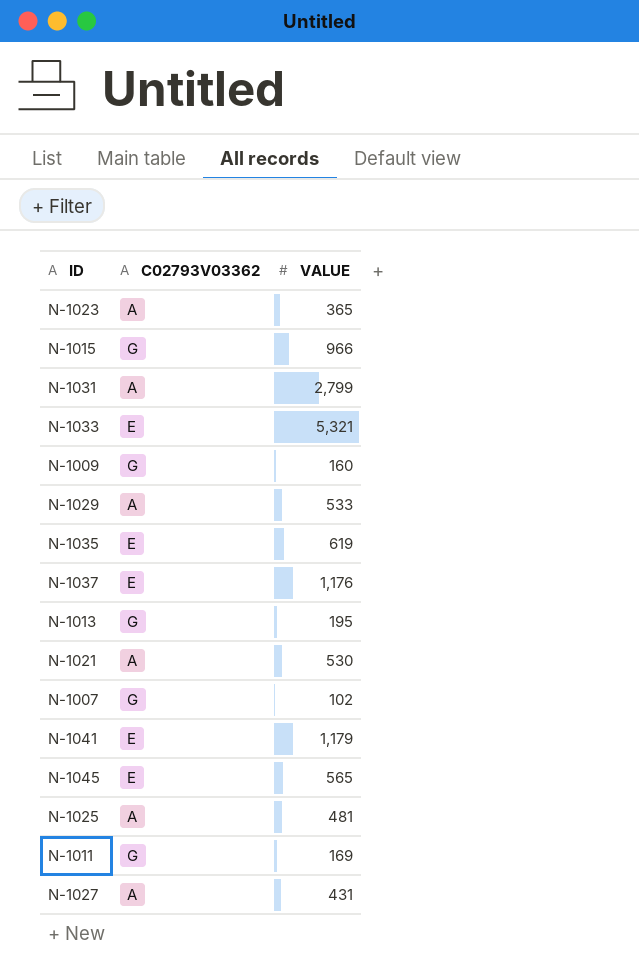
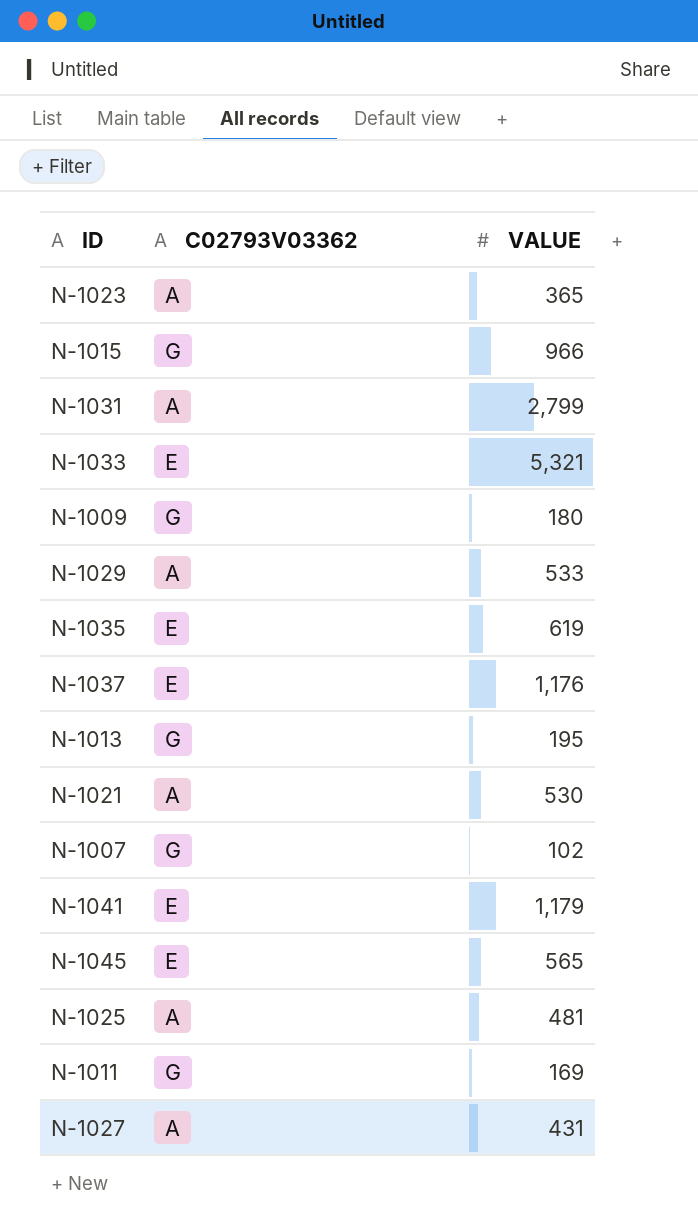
N-1009 | VALUE: 160 -> 180

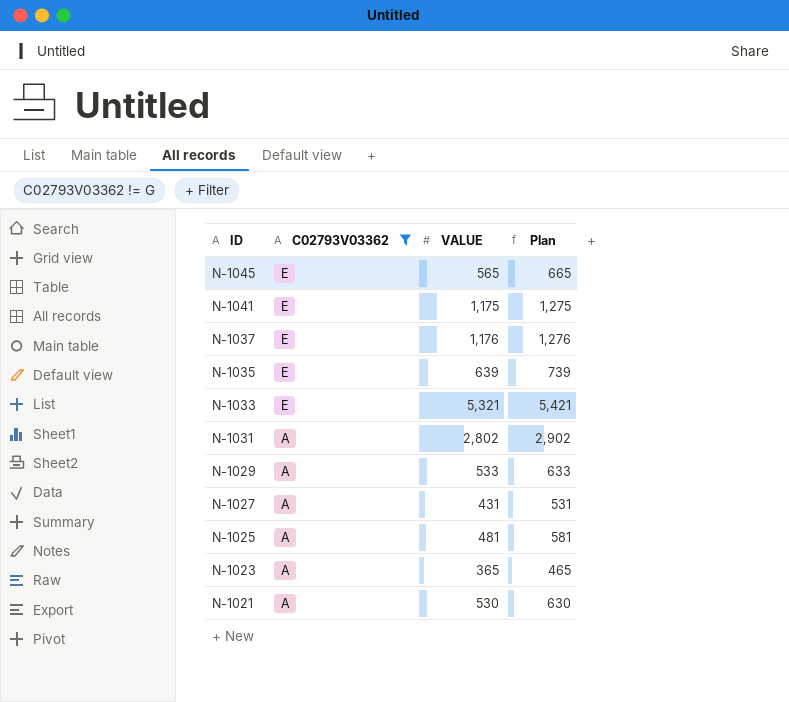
filter: none -> C02793V03362 != G
row order: none -> ID descending
column Plan | formula: none -> [VALUE] + 100
N-1041 | VALUE: 1,179 -> 1,175
N-1035 | VALUE: 619 -> 639
N-1031 | VALUE: 2,799 -> 2,802

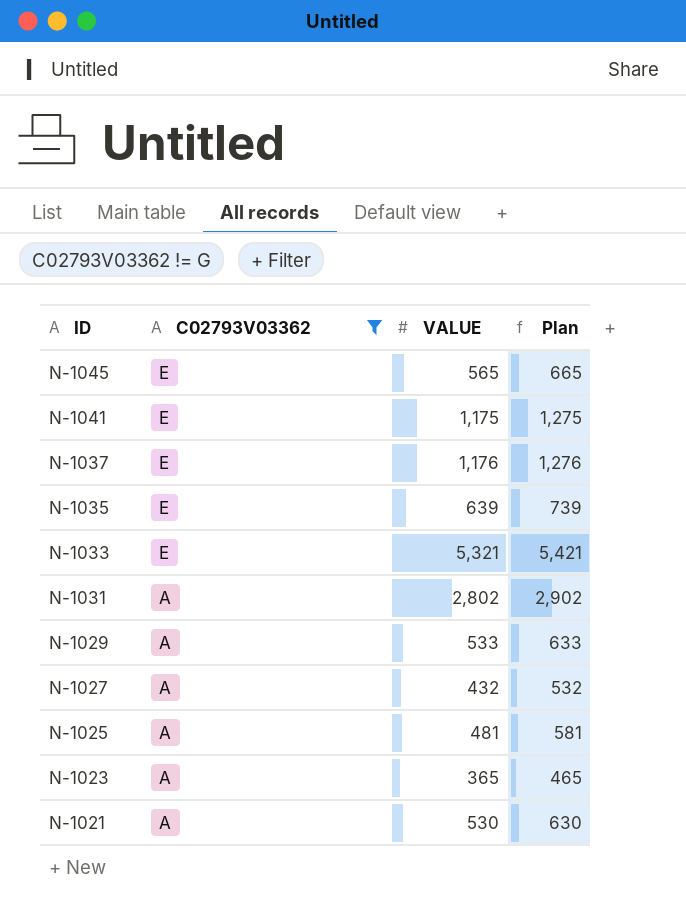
N-1027 | VALUE: 431 -> 432
N-1027 | Plan: 531 -> 532

